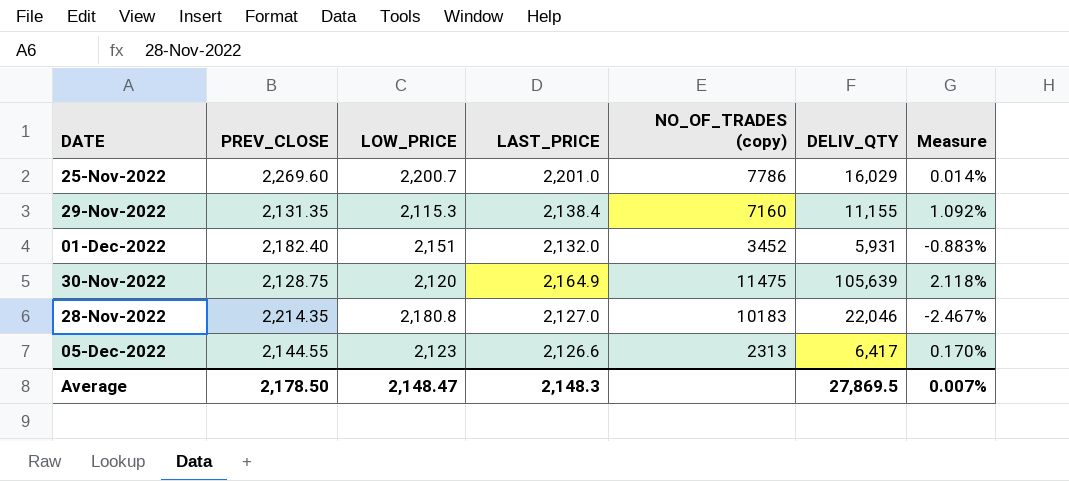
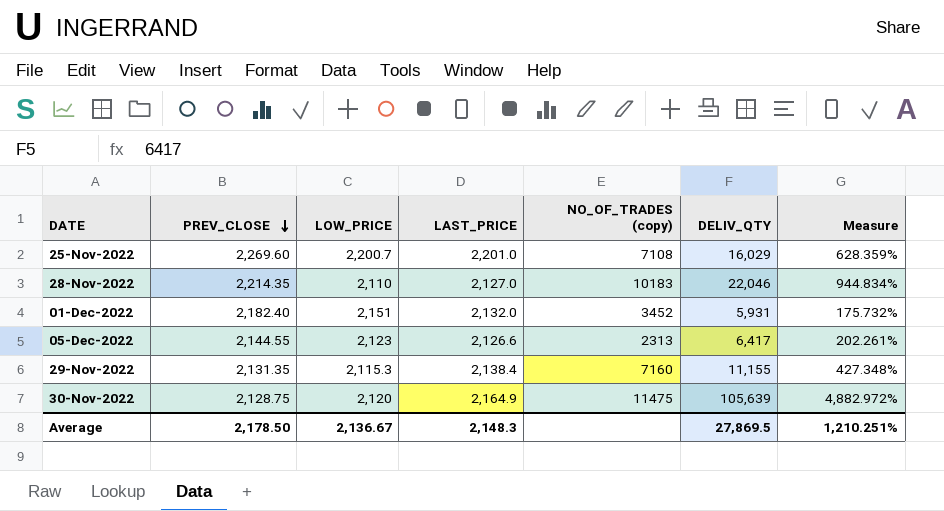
row order: none -> PREV_CLOSE descending
column Measure | formula: ([LAST_PRICE] - [LOW_PRICE]) / [LOW_PRICE] -> ([DELIV_QTY] - [LOW_PRICE]) / [LOW_PRICE]
25-Nov-2022 | NO_OF_TRADES (copy): 7786 -> 7108
28-Nov-2022 | LOW_PRICE: 2,180.8 -> 2,110
Average | LOW_PRICE: 2,148.47 -> 2,136.67
Average | Measure: 0.007% -> 1,210.251%

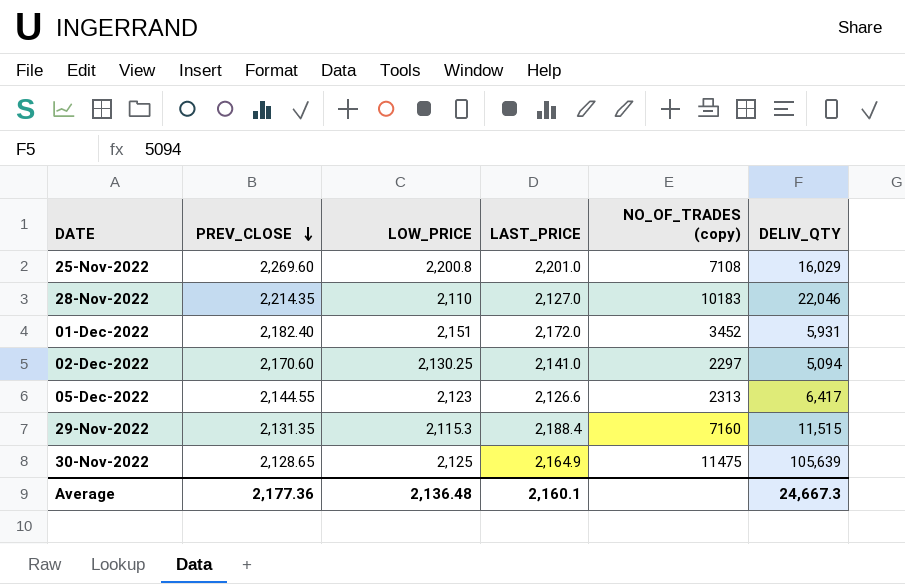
column Measure | formula: ([DELIV_QTY] - [LOW_PRICE]) / [LOW_PRICE] -> none
25-Nov-2022 | LOW_PRICE: 2,200.7 -> 2,200.8
01-Dec-2022 | LAST_PRICE: 2,132.0 -> 2,172.0
row 02-Dec-2022: none -> 2,170.60 | 2,130.25 | 2,141.0 | 2297 | 5,094
29-Nov-2022 | LAST_PRICE: 2,138.4 -> 2,188.4
29-Nov-2022 | DELIV_QTY: 11,155 -> 11,515
30-Nov-2022 | PREV_CLOSE: 2,128.75 -> 2,128.65
30-Nov-2022 | LOW_PRICE: 2,120 -> 2,125
Average | PREV_CLOSE: 2,178.50 -> 2,177.36
Average | LOW_PRICE: 2,136.67 -> 2,136.48
Average | LAST_PRICE: 2,148.3 -> 2,160.1
Average | DELIV_QTY: 27,869.5 -> 24,667.3

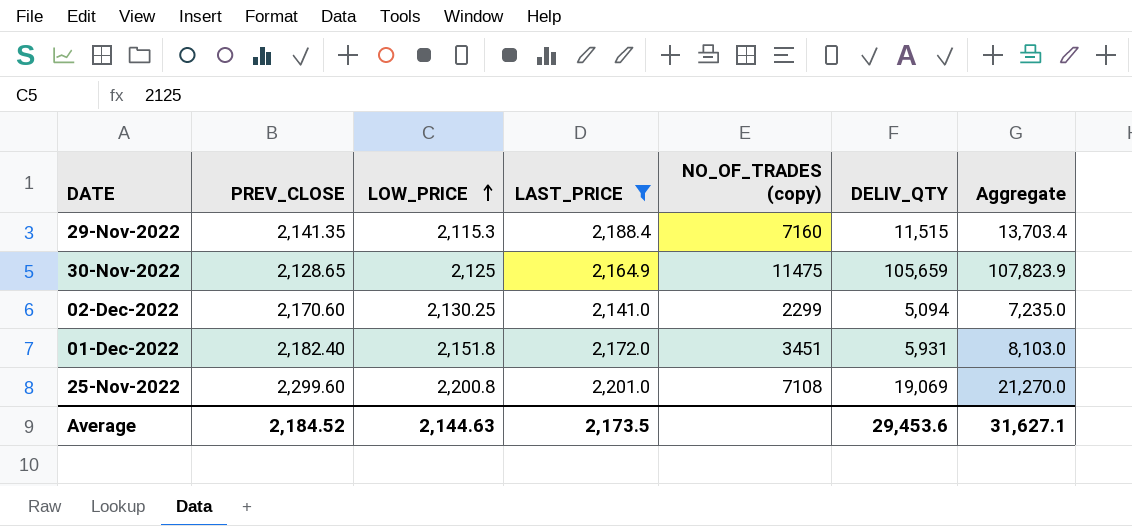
filter: none -> LAST_PRICE >= 2,141.0
row order: PREV_CLOSE descending -> LOW_PRICE ascending
column Aggregate | formula: none -> [LAST_PRICE] + [DELIV_QTY]
29-Nov-2022 | PREV_CLOSE: 2,131.35 -> 2,141.35
30-Nov-2022 | DELIV_QTY: 105,639 -> 105,659
02-Dec-2022 | NO_OF_TRADES (copy): 2297 -> 2299
01-Dec-2022 | LOW_PRICE: 2,151 -> 2,151.8
01-Dec-2022 | NO_OF_TRADES (copy): 3452 -> 3451
25-Nov-2022 | PREV_CLOSE: 2,269.60 -> 2,299.60
25-Nov-2022 | DELIV_QTY: 16,029 -> 19,069
Average | PREV_CLOSE: 2,177.36 -> 2,184.52
Average | LOW_PRICE: 2,136.48 -> 2,144.63
Average | LAST_PRICE: 2,160.1 -> 2,173.5
Average | DELIV_QTY: 24,667.3 -> 29,453.6

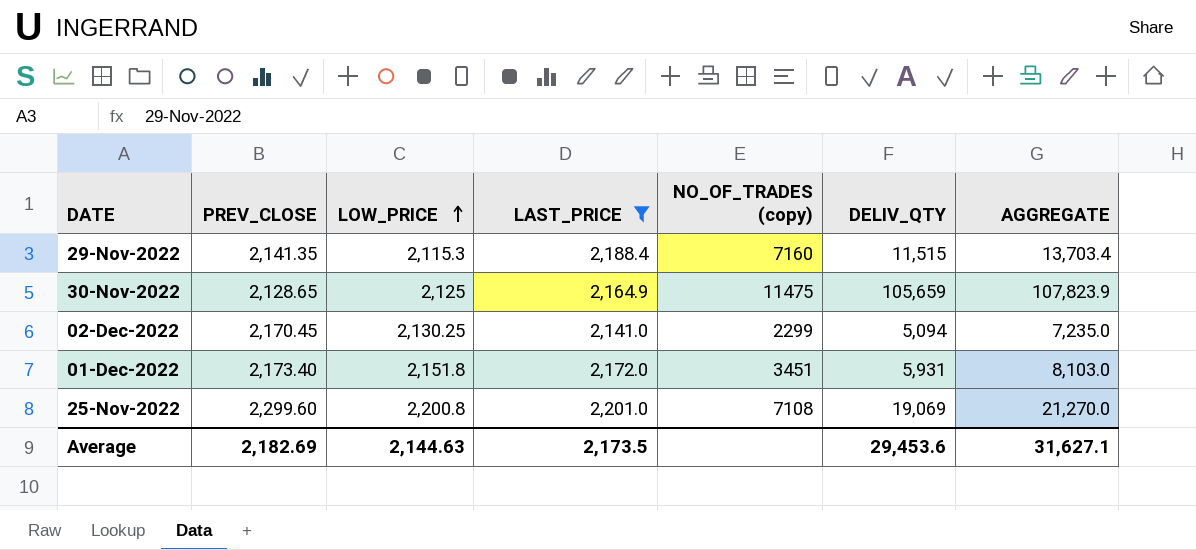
column name: Aggregate -> AGGREGATE
02-Dec-2022 | PREV_CLOSE: 2,170.60 -> 2,170.45
01-Dec-2022 | PREV_CLOSE: 2,182.40 -> 2,173.40
Average | PREV_CLOSE: 2,184.52 -> 2,182.69

